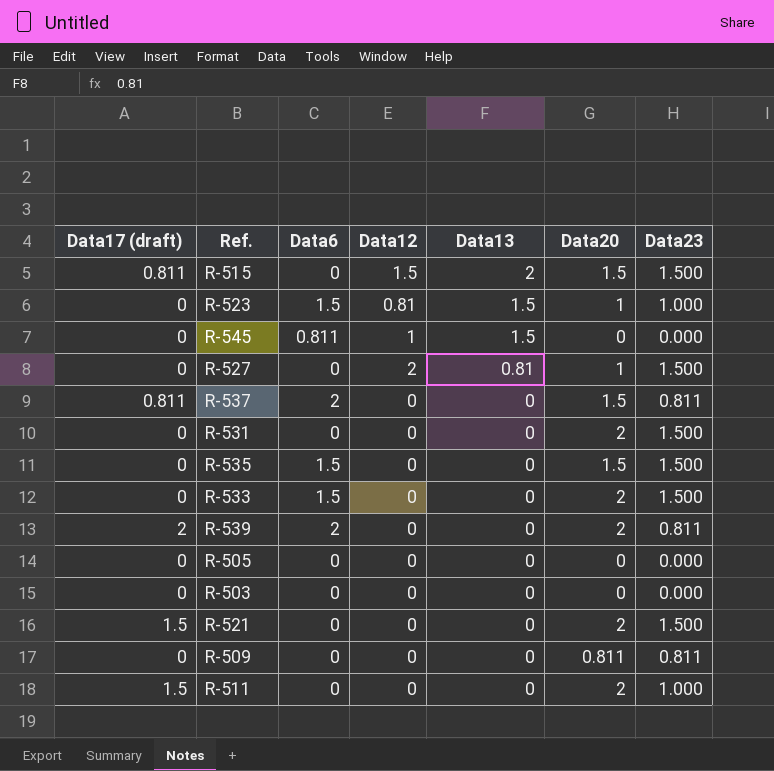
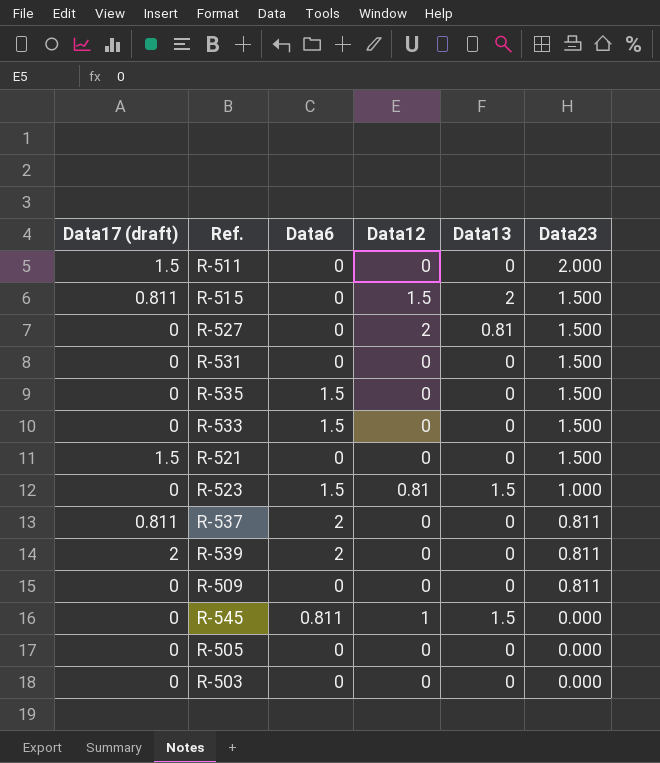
row order: Data13 descending -> Data23 descending
column Data20 | position: 6 -> none
R-511 | Data23: 1.000 -> 2.000

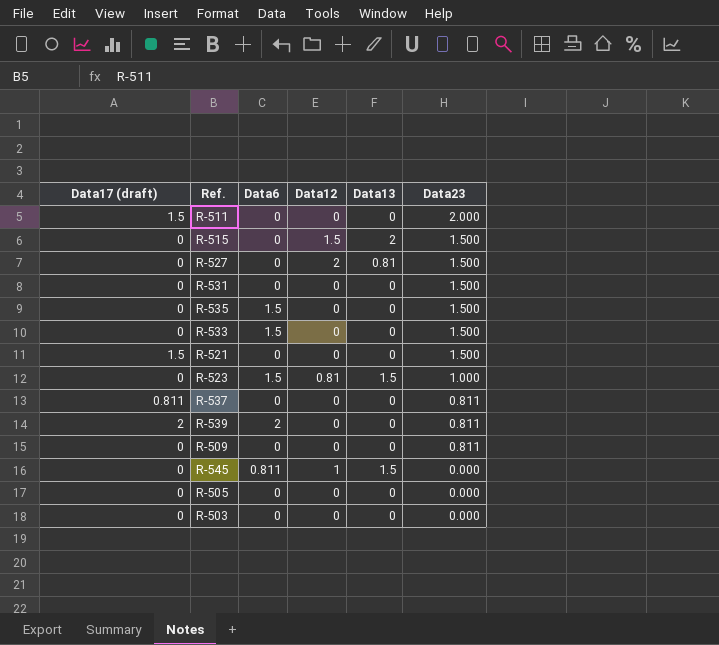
R-515 | Data17 (draft): 0.811 -> 0
R-537 | Data6: 2 -> 0

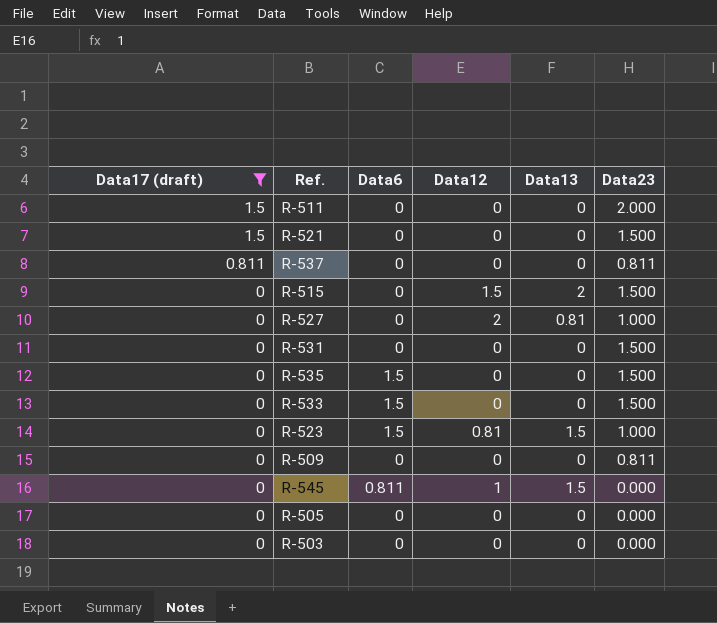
filter: none -> Data17 (draft) != 2
row order: Data23 descending -> Data17 (draft) descending
R-527 | Data23: 1.500 -> 1.000

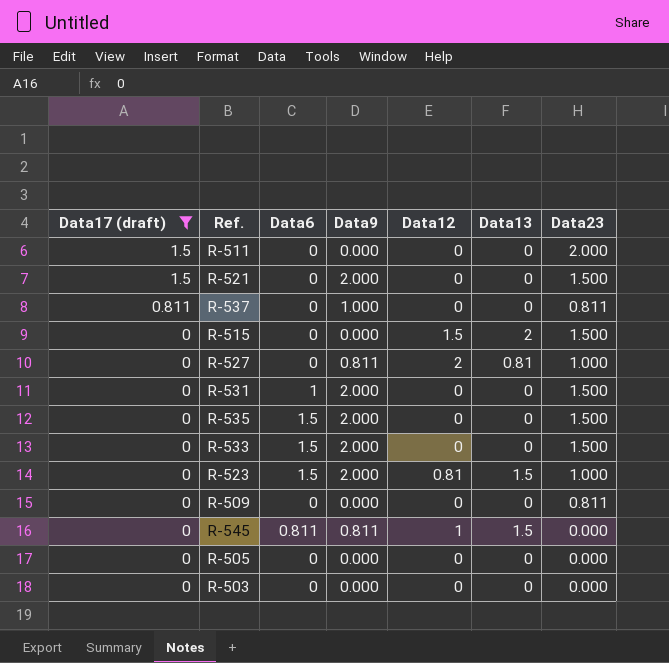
column Data9 | position: none -> 4
R-531 | Data6: 0 -> 1

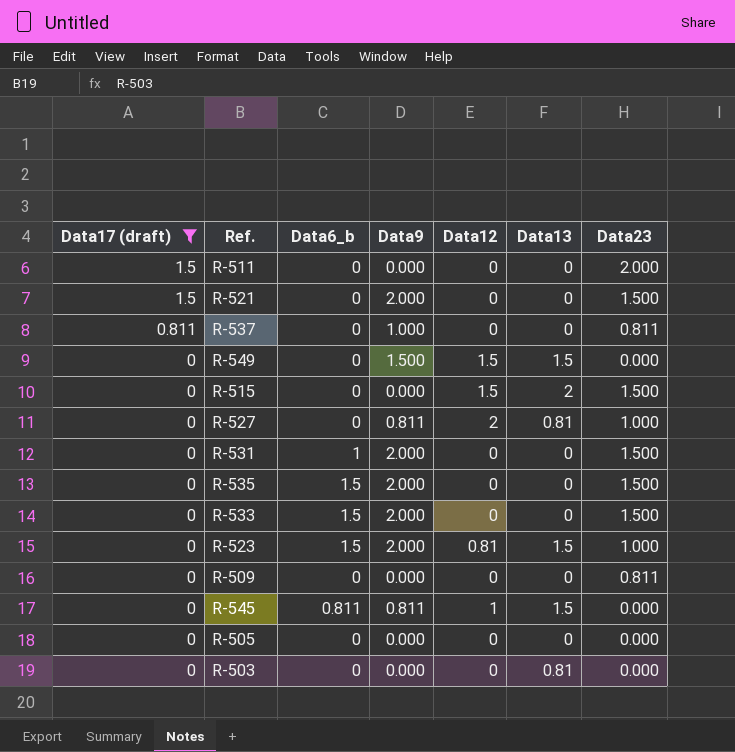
column name: Data6 -> Data6_b
row R-549: none -> 0 | 0 | 1.500 | 1.5 | 1.5 | 0.000
R-503 | Data13: 0 -> 0.81

